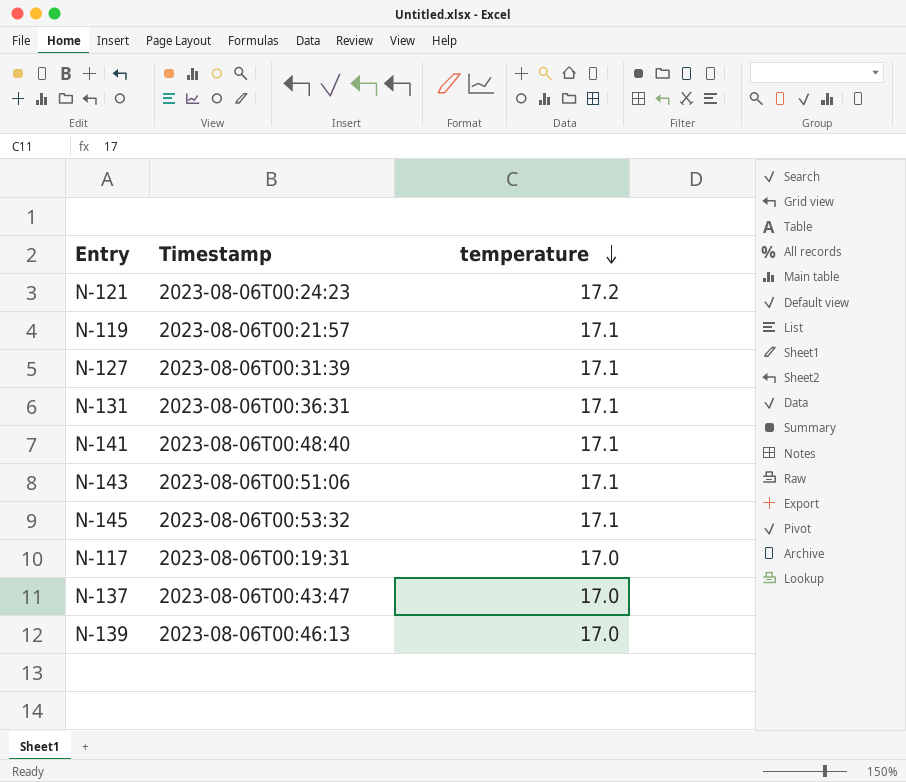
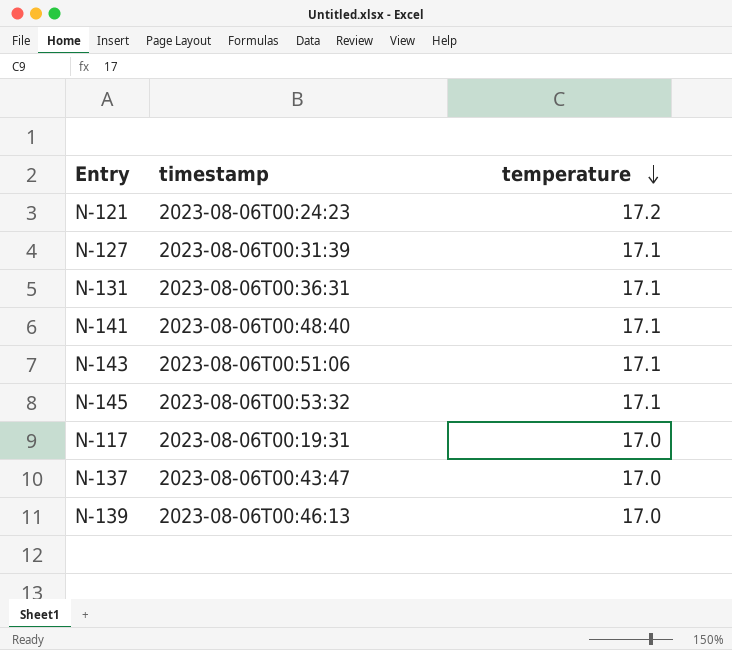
column name: Timestamp -> timestamp
row N-119: 2023-08-06T00:21:57 | 17.1 -> none

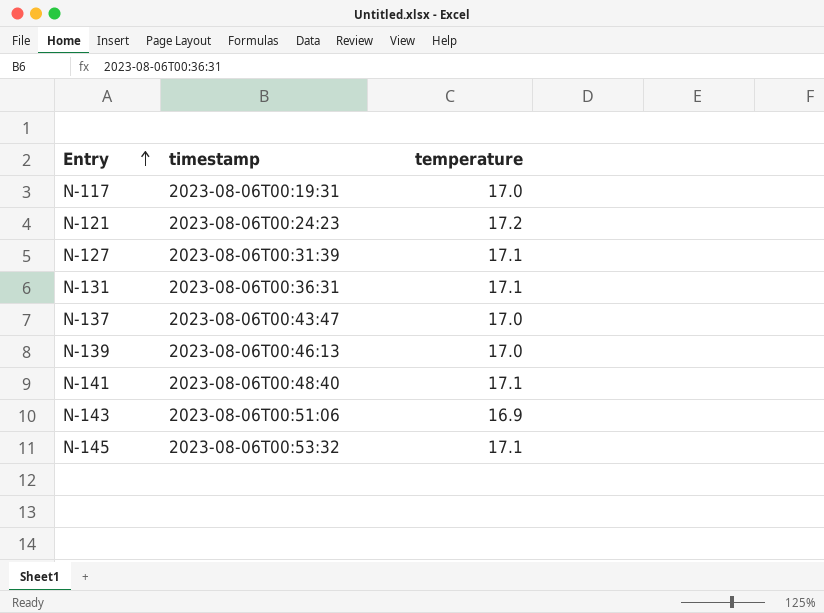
row order: temperature descending -> Entry ascending
N-143 | temperature: 17.1 -> 16.9

